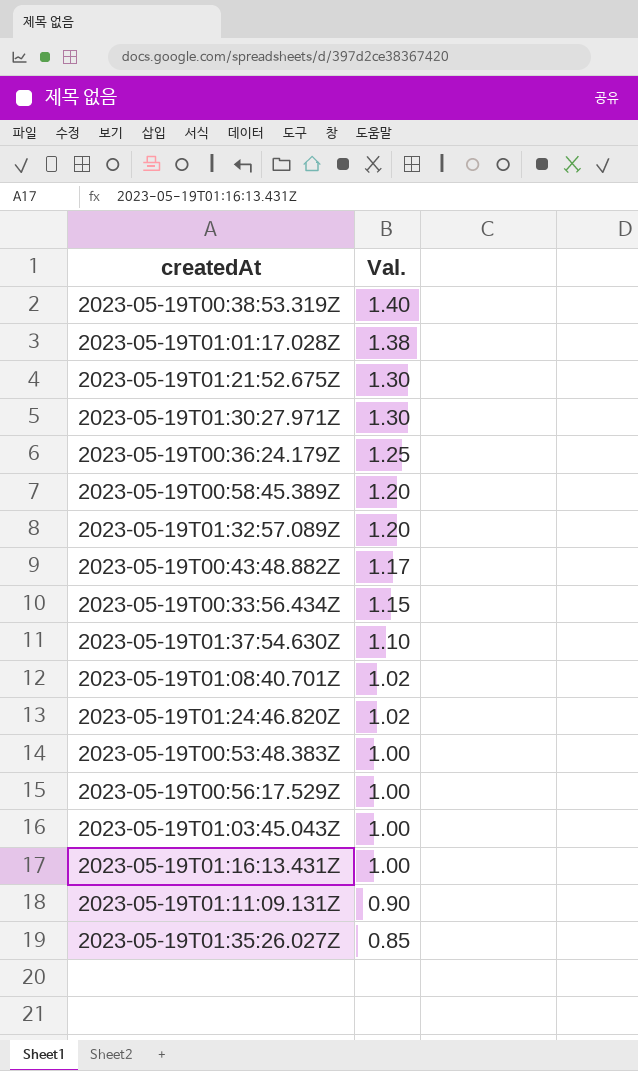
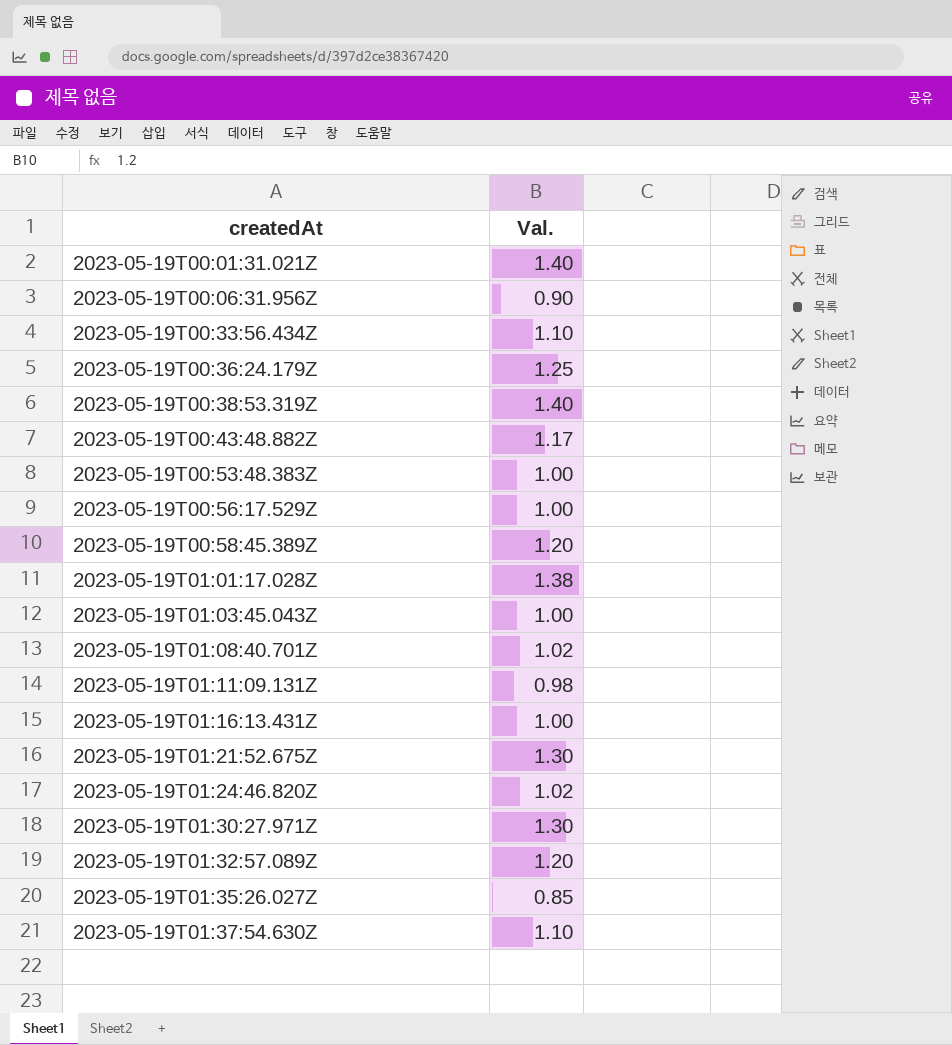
row order: Val. descending -> createdAt ascending
row 2023-05-19T00:01:31.021Z: none -> 1.40
row 2023-05-19T00:06:31.956Z: none -> 0.90
2023-05-19T00:33:56.434Z | Val.: 1.15 -> 1.10
2023-05-19T01:11:09.131Z | Val.: 0.90 -> 0.98

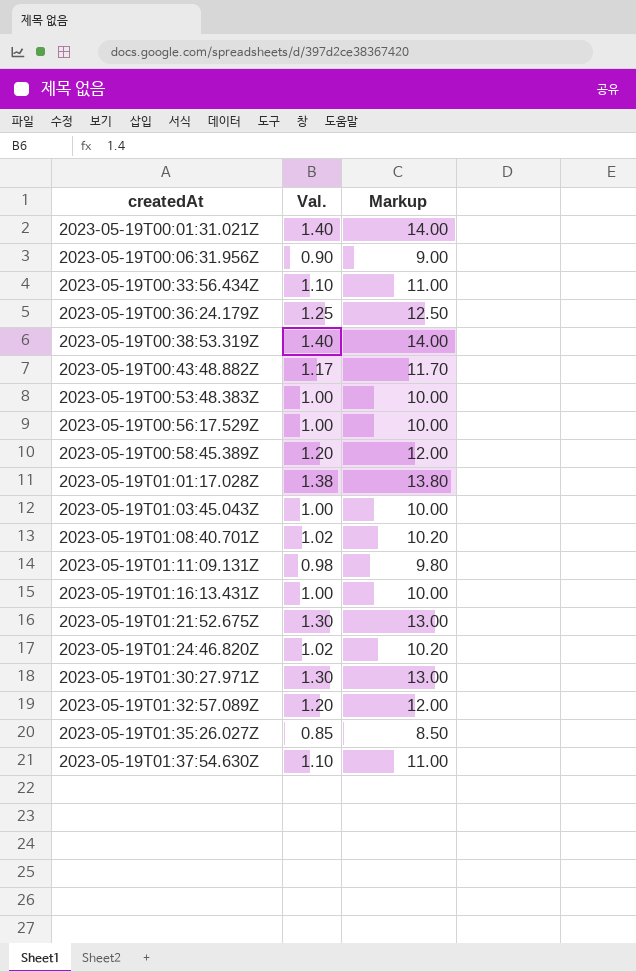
column Markup | formula: none -> [Val.] * 10

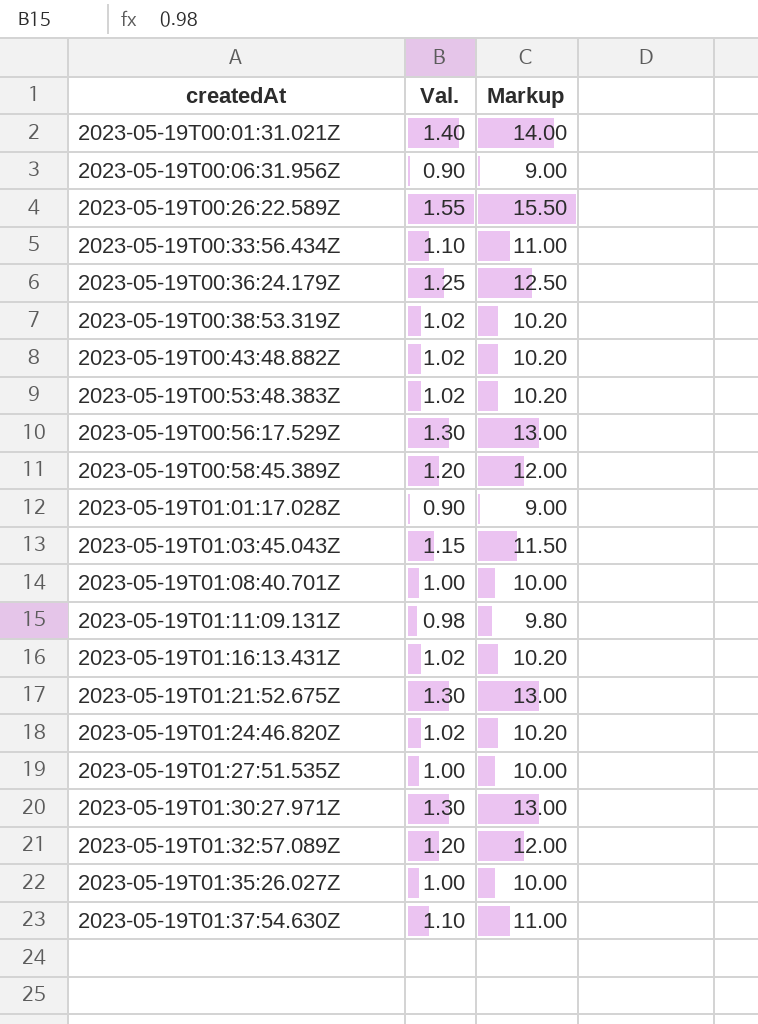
row 2023-05-19T00:26:22.589Z: none -> 1.55 | 15.50
2023-05-19T00:38:53.319Z | Val.: 1.40 -> 1.02
2023-05-19T00:38:53.319Z | Markup: 14.00 -> 10.20
2023-05-19T00:43:48.882Z | Val.: 1.17 -> 1.02
2023-05-19T00:43:48.882Z | Markup: 11.70 -> 10.20
2023-05-19T00:53:48.383Z | Val.: 1.00 -> 1.02
2023-05-19T00:53:48.383Z | Markup: 10.00 -> 10.20
2023-05-19T00:56:17.529Z | Val.: 1.00 -> 1.30
2023-05-19T00:56:17.529Z | Markup: 10.00 -> 13.00
2023-05-19T01:01:17.028Z | Val.: 1.38 -> 0.90
2023-05-19T01:01:17.028Z | Markup: 13.80 -> 9.00
2023-05-19T01:03:45.043Z | Val.: 1.00 -> 1.15
2023-05-19T01:03:45.043Z | Markup: 10.00 -> 11.50
2023-05-19T01:08:40.701Z | Val.: 1.02 -> 1.00
2023-05-19T01:08:40.701Z | Markup: 10.20 -> 10.00
2023-05-19T01:16:13.431Z | Val.: 1.00 -> 1.02
2023-05-19T01:16:13.431Z | Markup: 10.00 -> 10.20
row 2023-05-19T01:27:51.535Z: none -> 1.00 | 10.00
2023-05-19T01:35:26.027Z | Val.: 0.85 -> 1.00
2023-05-19T01:35:26.027Z | Markup: 8.50 -> 10.00

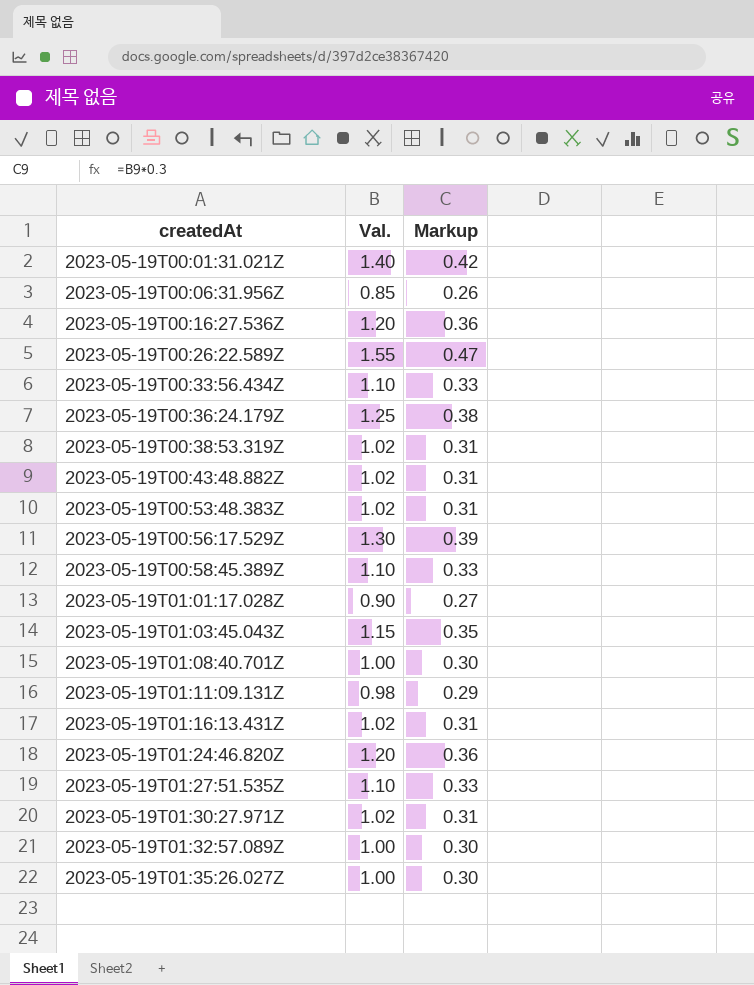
column Markup | formula: [Val.] * 10 -> [Val.] * 0.3
row 2023-05-19T01:21:52.675Z: 1.30 | 13.00 -> none
row 2023-05-19T01:37:54.630Z: 1.10 | 11.00 -> none
2023-05-19T00:06:31.956Z | Val.: 0.90 -> 0.85
row 2023-05-19T00:16:27.536Z: none -> 1.20 | 0.36
2023-05-19T00:58:45.389Z | Val.: 1.20 -> 1.10
2023-05-19T01:24:46.820Z | Val.: 1.02 -> 1.20
2023-05-19T01:27:51.535Z | Val.: 1.00 -> 1.10
2023-05-19T01:30:27.971Z | Val.: 1.30 -> 1.02
2023-05-19T01:32:57.089Z | Val.: 1.20 -> 1.00

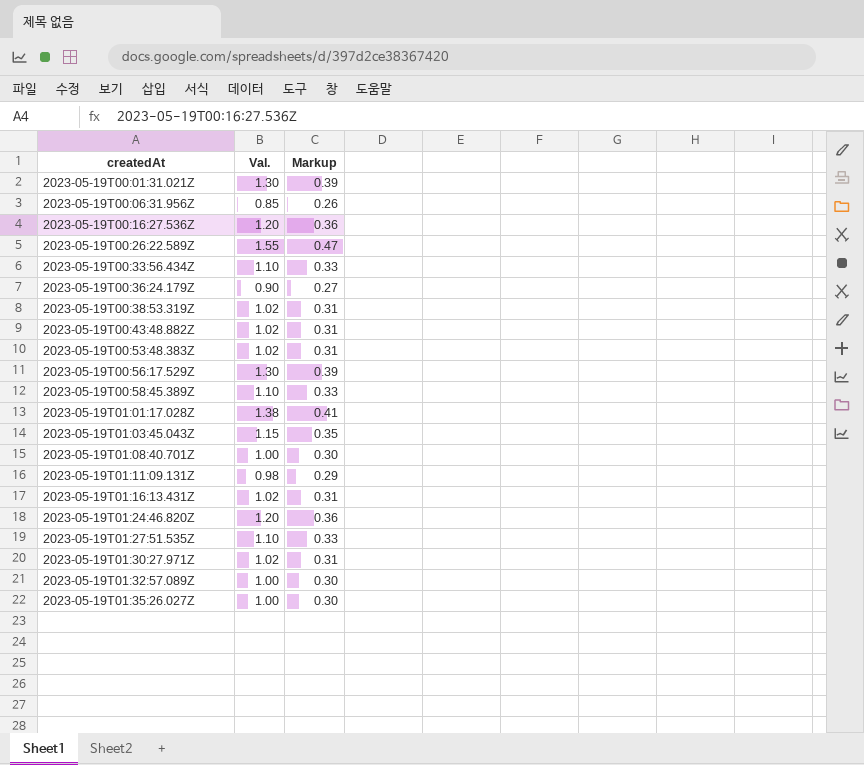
2023-05-19T00:01:31.021Z | Val.: 1.40 -> 1.30
2023-05-19T00:01:31.021Z | Markup: 0.42 -> 0.39
2023-05-19T00:36:24.179Z | Val.: 1.25 -> 0.90
2023-05-19T00:36:24.179Z | Markup: 0.38 -> 0.27
2023-05-19T01:01:17.028Z | Val.: 0.90 -> 1.38
2023-05-19T01:01:17.028Z | Markup: 0.27 -> 0.41

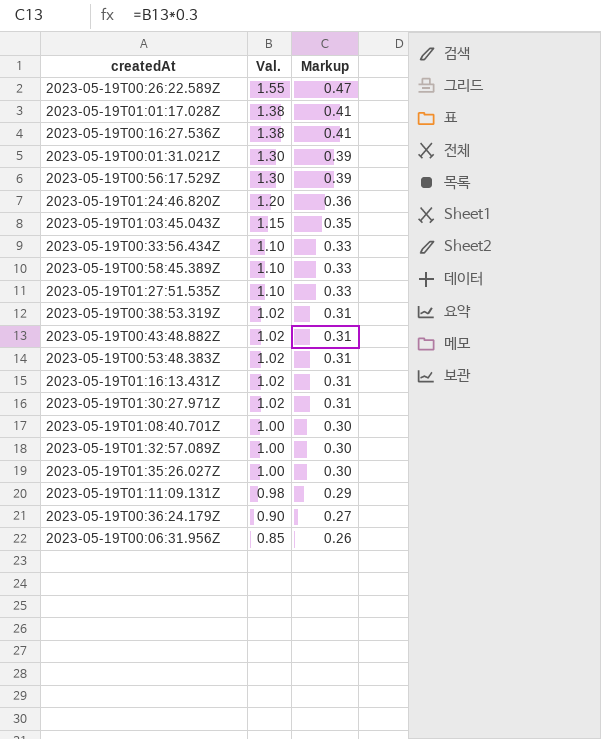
row order: createdAt ascending -> Val. descending
2023-05-19T00:16:27.536Z | Val.: 1.20 -> 1.38
2023-05-19T00:16:27.536Z | Markup: 0.36 -> 0.41

